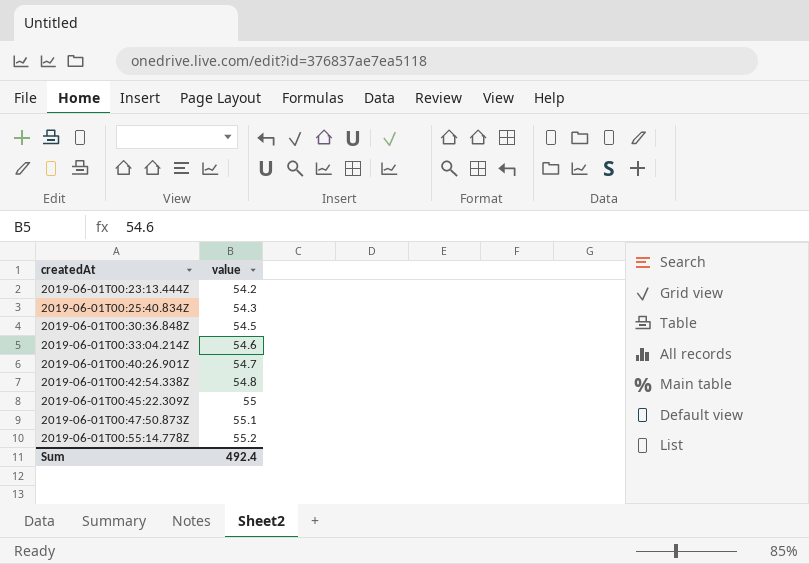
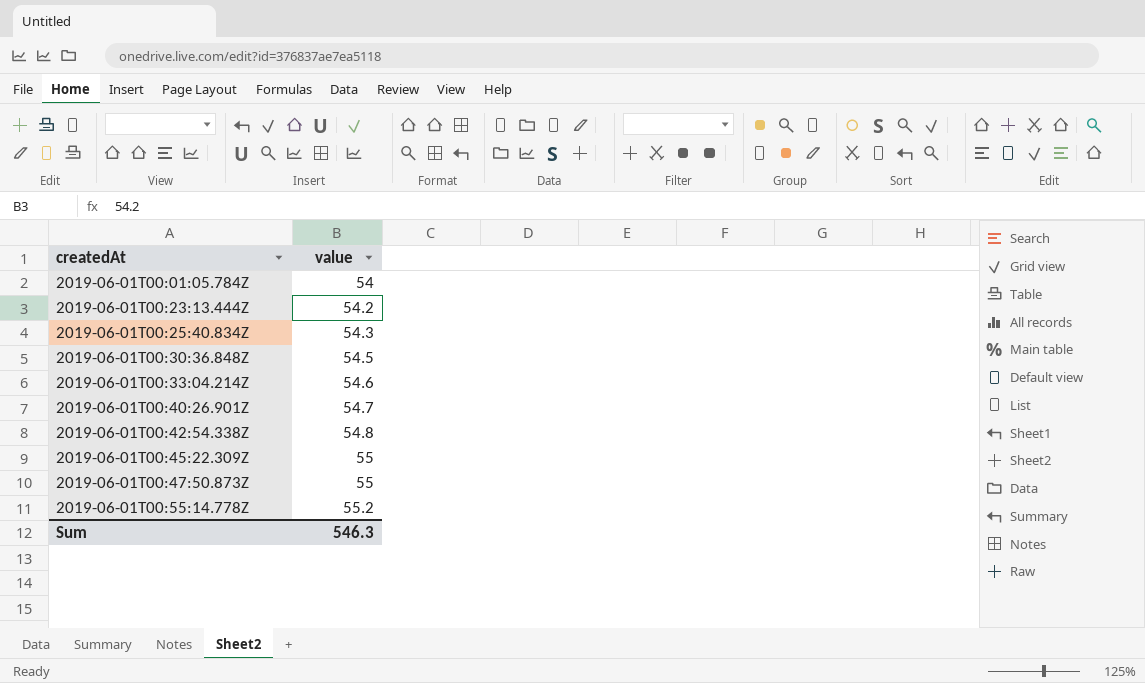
row 2019-06-01T00:01:05.784Z: none -> 54
2019-06-01T00:47:50.873Z | value: 55.1 -> 55
Sum | value: 492.4 -> 546.3

